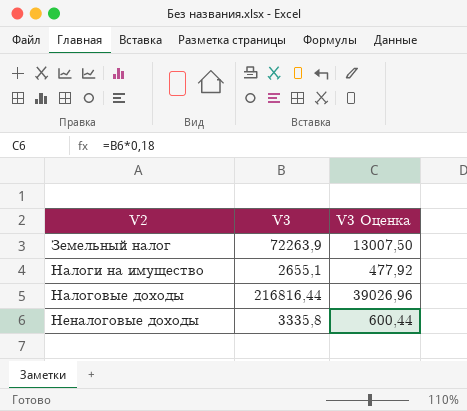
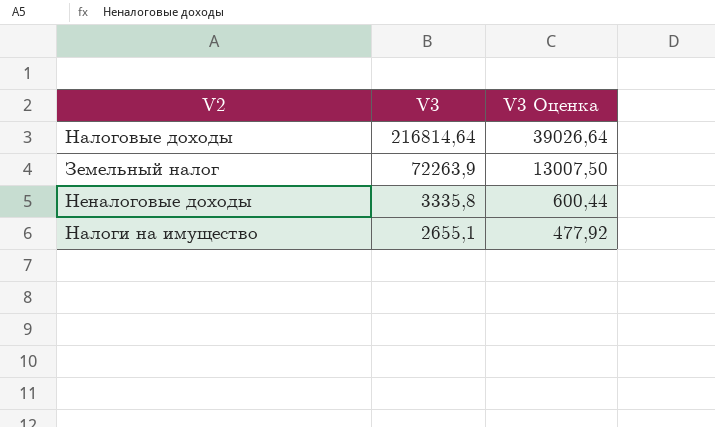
row order: V2 ascending -> V3 descending
Налоговые доходы | V3: 216816,44 -> 216814,64
Налоговые доходы | V3 Оценка: 39026,96 -> 39026,64

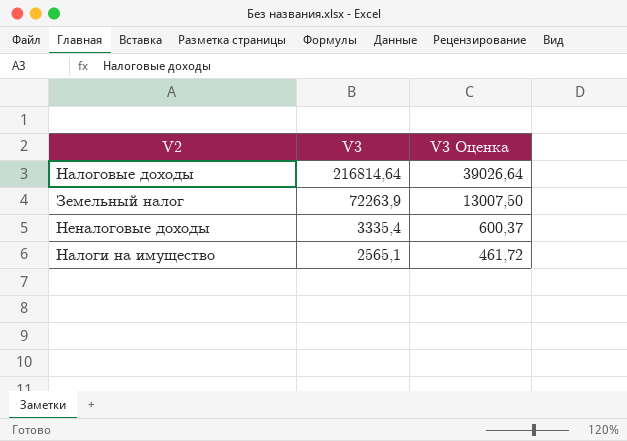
Неналоговые доходы | V3: 3335,8 -> 3335,4
Неналоговые доходы | V3 Оценка: 600,44 -> 600,37
Налоги на имущество | V3: 2655,1 -> 2565,1
Налоги на имущество | V3 Оценка: 477,92 -> 461,72

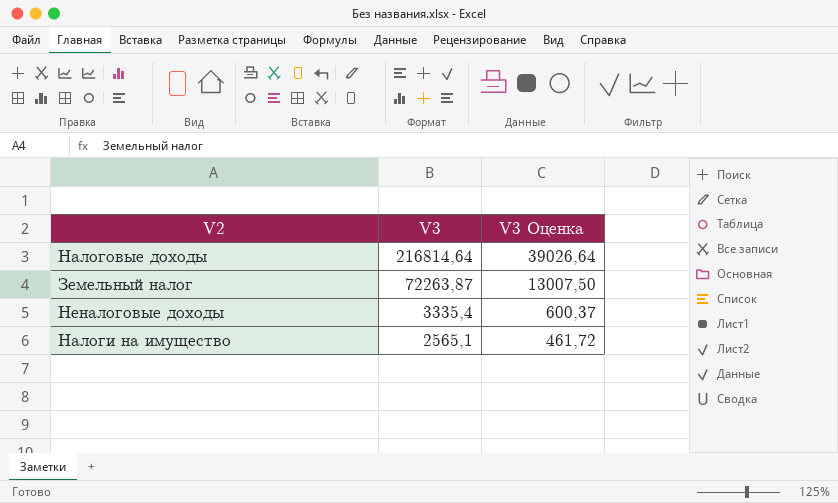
Земельный налог | V3: 72263,9 -> 72263,87

